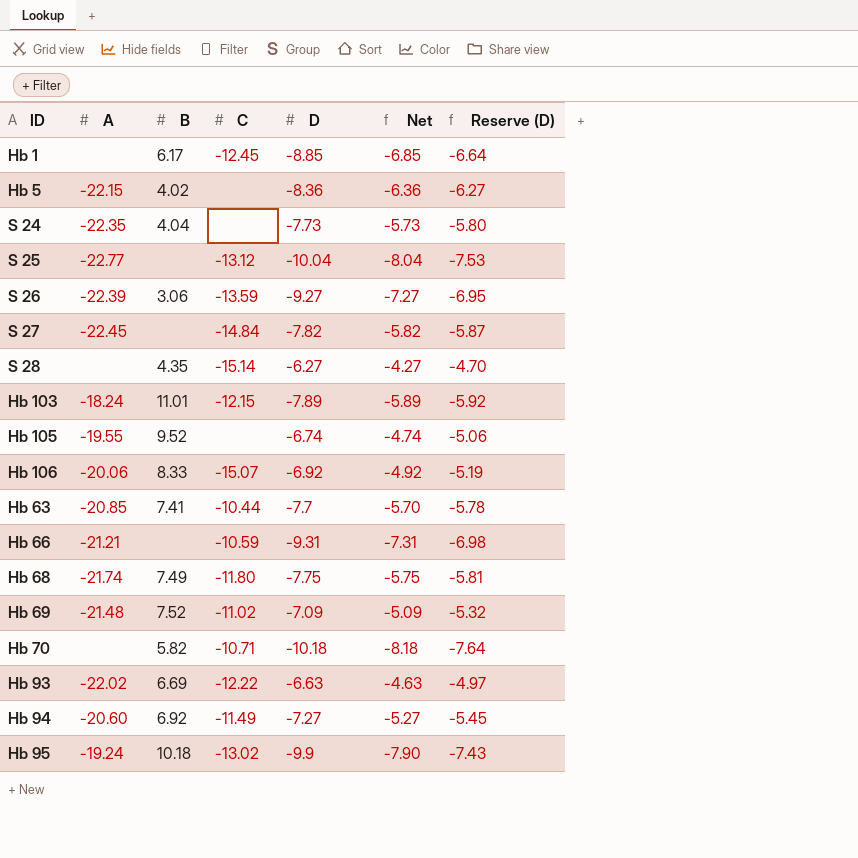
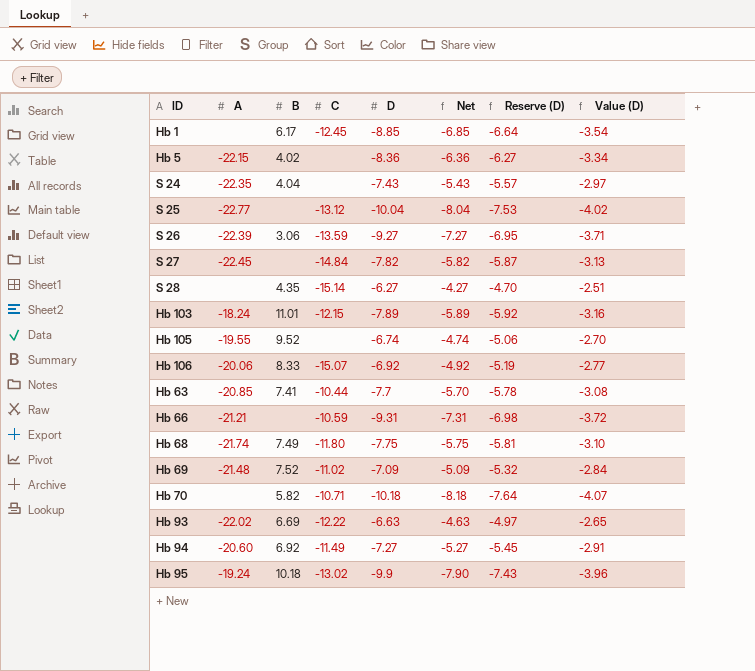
column Value (D) | formula: none -> [D] * 0.4
S 24 | D: -7.73 -> -7.43
S 24 | Net: -5.73 -> -5.43
S 24 | Reserve (D): -5.80 -> -5.57

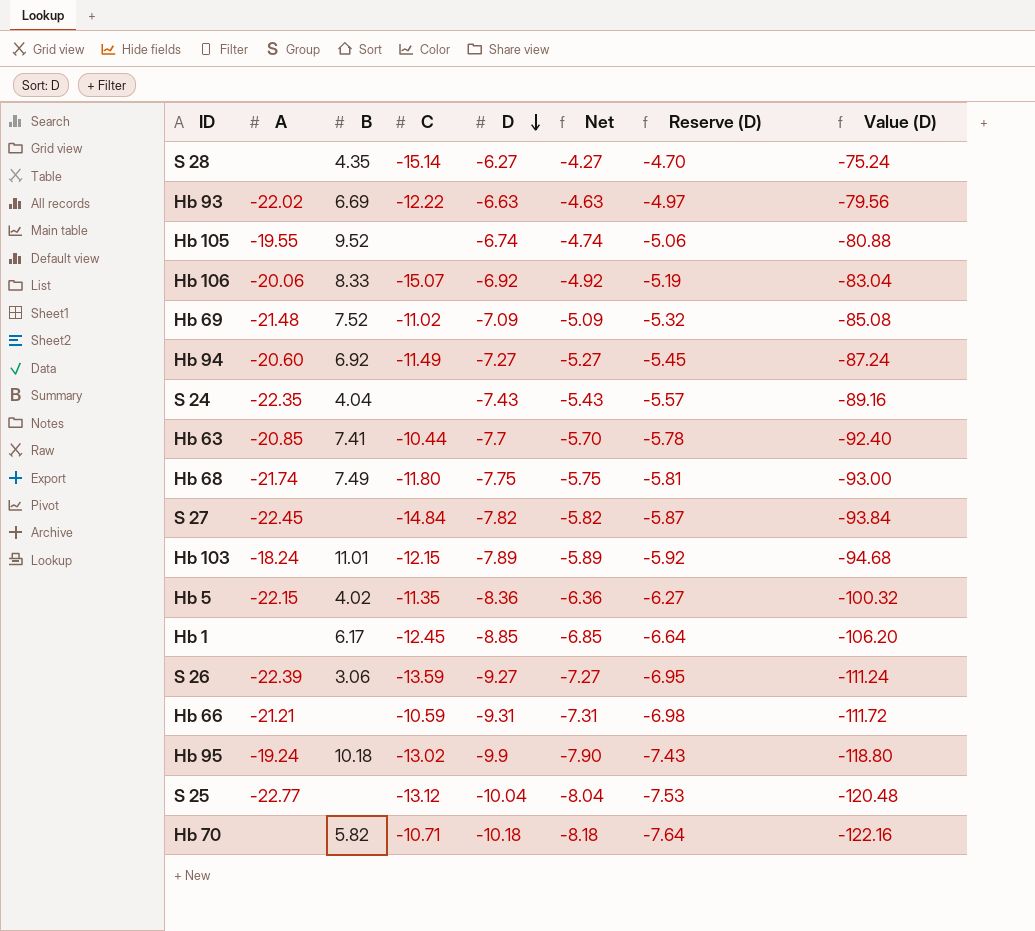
row order: none -> D descending
column Value (D) | formula: [D] * 0.4 -> [D] * 12
Hb 5 | C: none -> -11.35

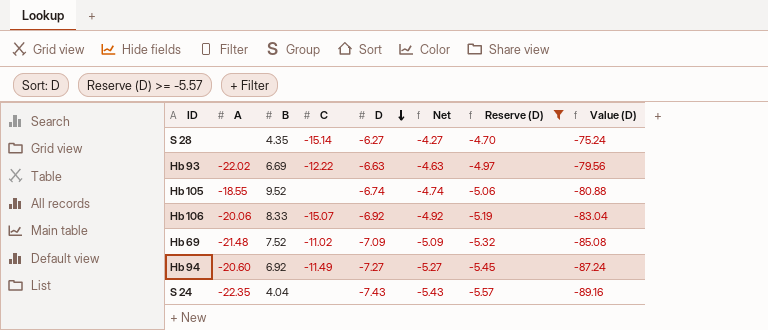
filter: none -> Reserve (D) >= -5.57
Hb 105 | A: -19.55 -> -18.55

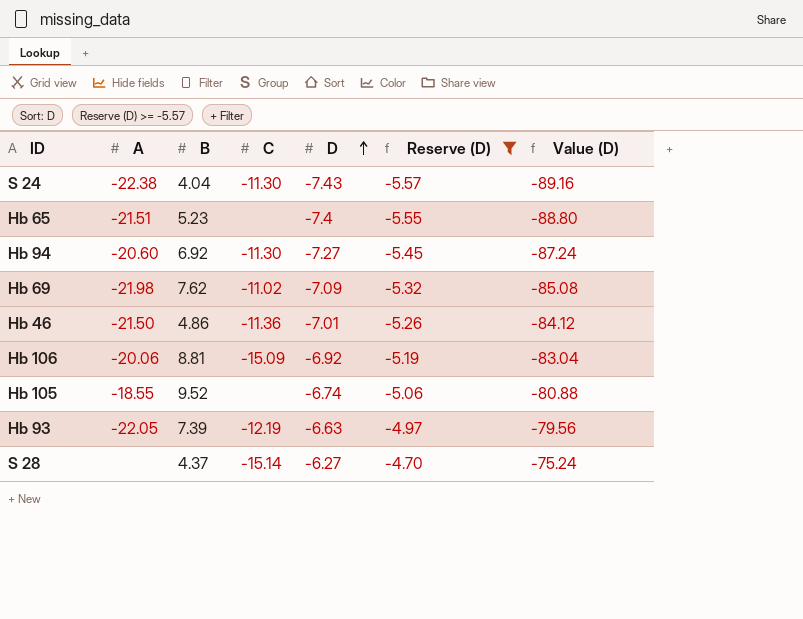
row order: D descending -> D ascending
column Net | formula: [D] + 2 -> none
S 24 | A: -22.35 -> -22.38
S 24 | C: none -> -11.30
row Hb 65: none -> -21.51 | 5.23 | none | -7.4 | -5.55 | -88.80
Hb 94 | C: -11.49 -> -11.30
Hb 69 | A: -21.48 -> -21.98
Hb 69 | B: 7.52 -> 7.62
row Hb 46: none -> -21.50 | 4.86 | -11.36 | -7.01 | -5.26 | -84.12
Hb 106 | B: 8.33 -> 8.81
Hb 106 | C: -15.07 -> -15.09
Hb 93 | A: -22.02 -> -22.05
Hb 93 | B: 6.69 -> 7.39
Hb 93 | C: -12.22 -> -12.19
S 28 | B: 4.35 -> 4.37

